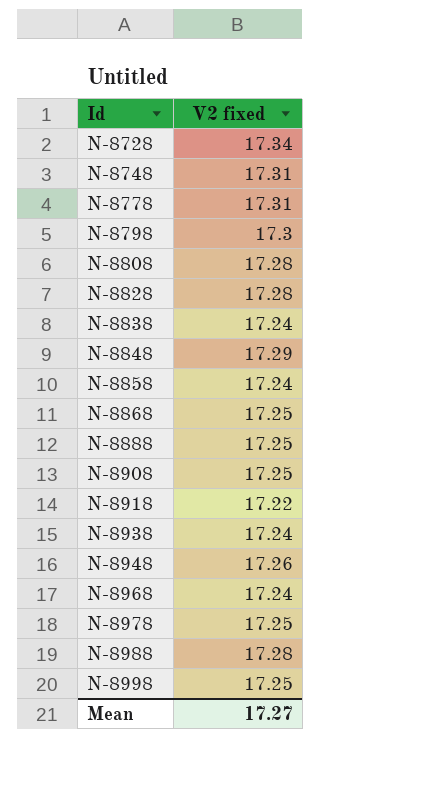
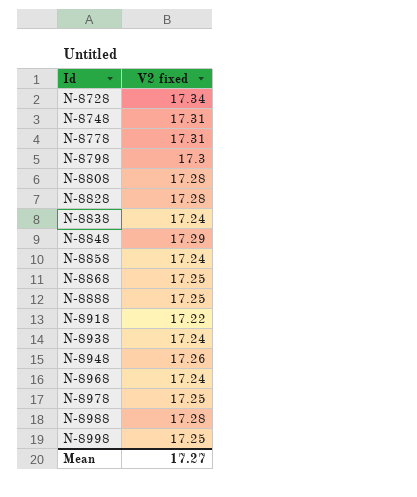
row N-8908: 17.25 -> none

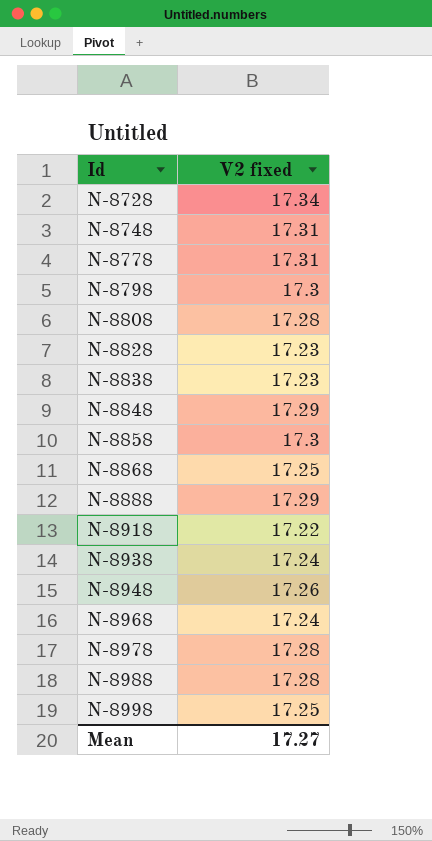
N-8828 | V2 fixed: 17.28 -> 17.23
N-8838 | V2 fixed: 17.24 -> 17.23
N-8858 | V2 fixed: 17.24 -> 17.3
N-8888 | V2 fixed: 17.25 -> 17.29
N-8978 | V2 fixed: 17.25 -> 17.28

